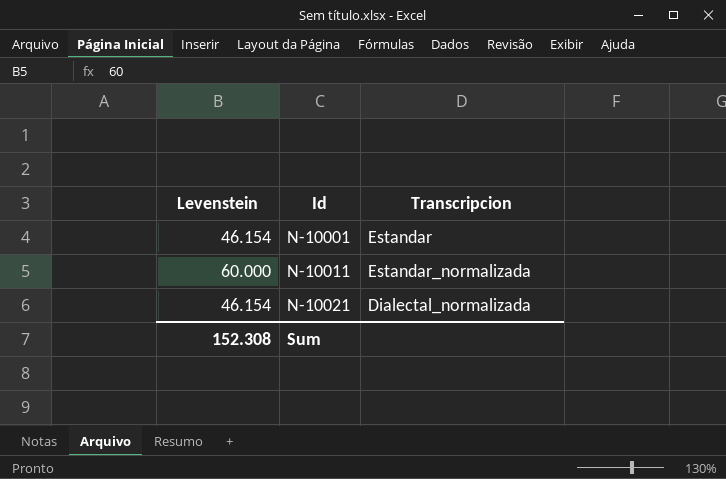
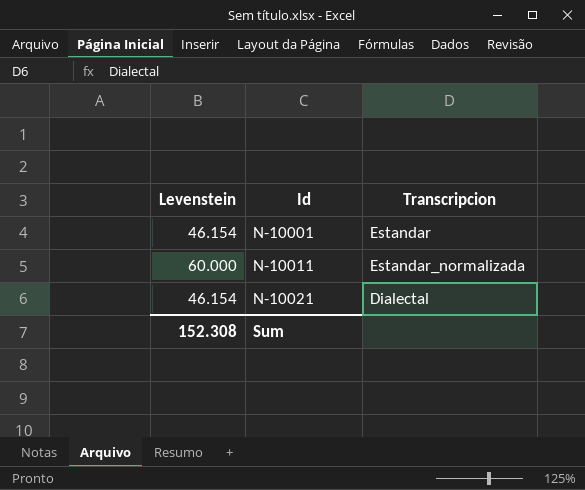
N-10021 | Transcripcion: Dialectal_normalizada -> Dialectal

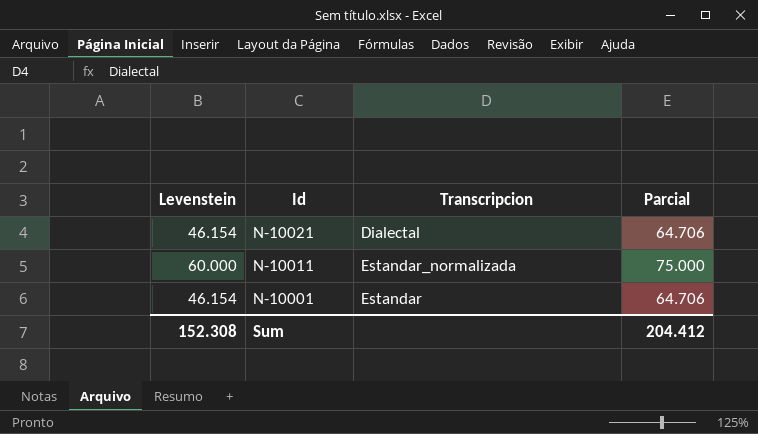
row order: Id ascending -> Id descending
column Parcial | position: none -> 4

